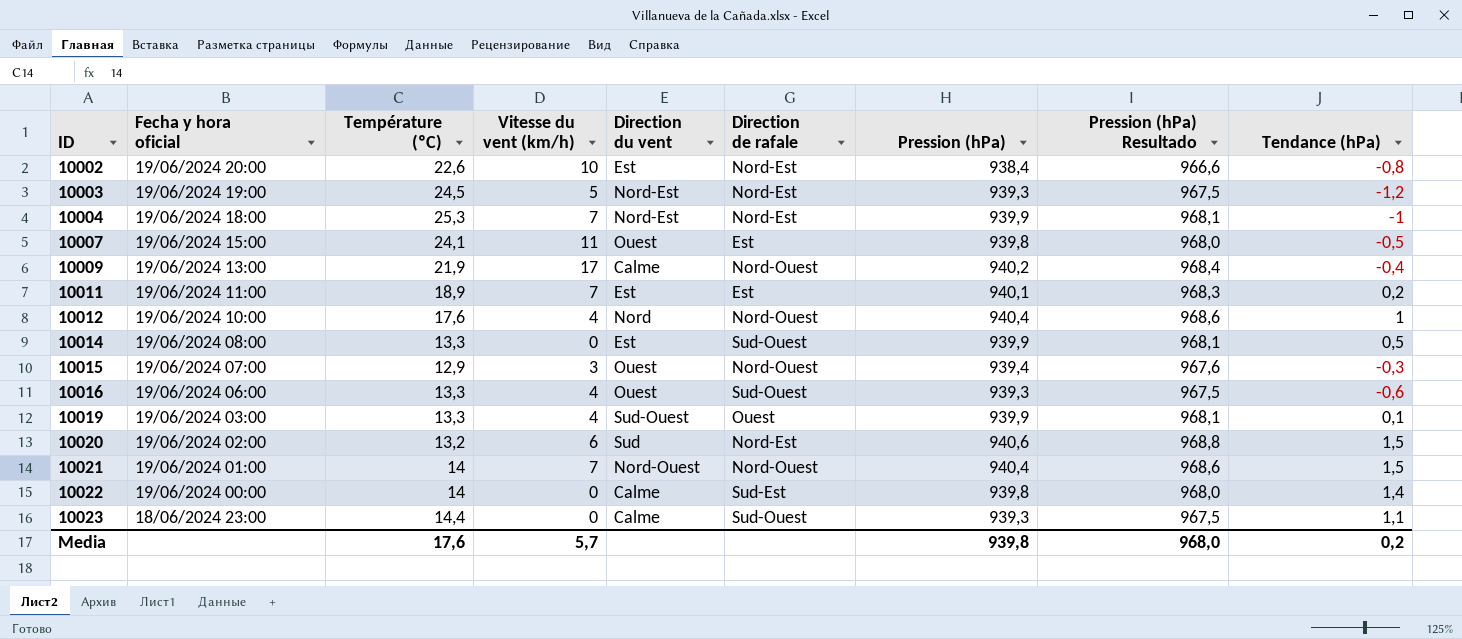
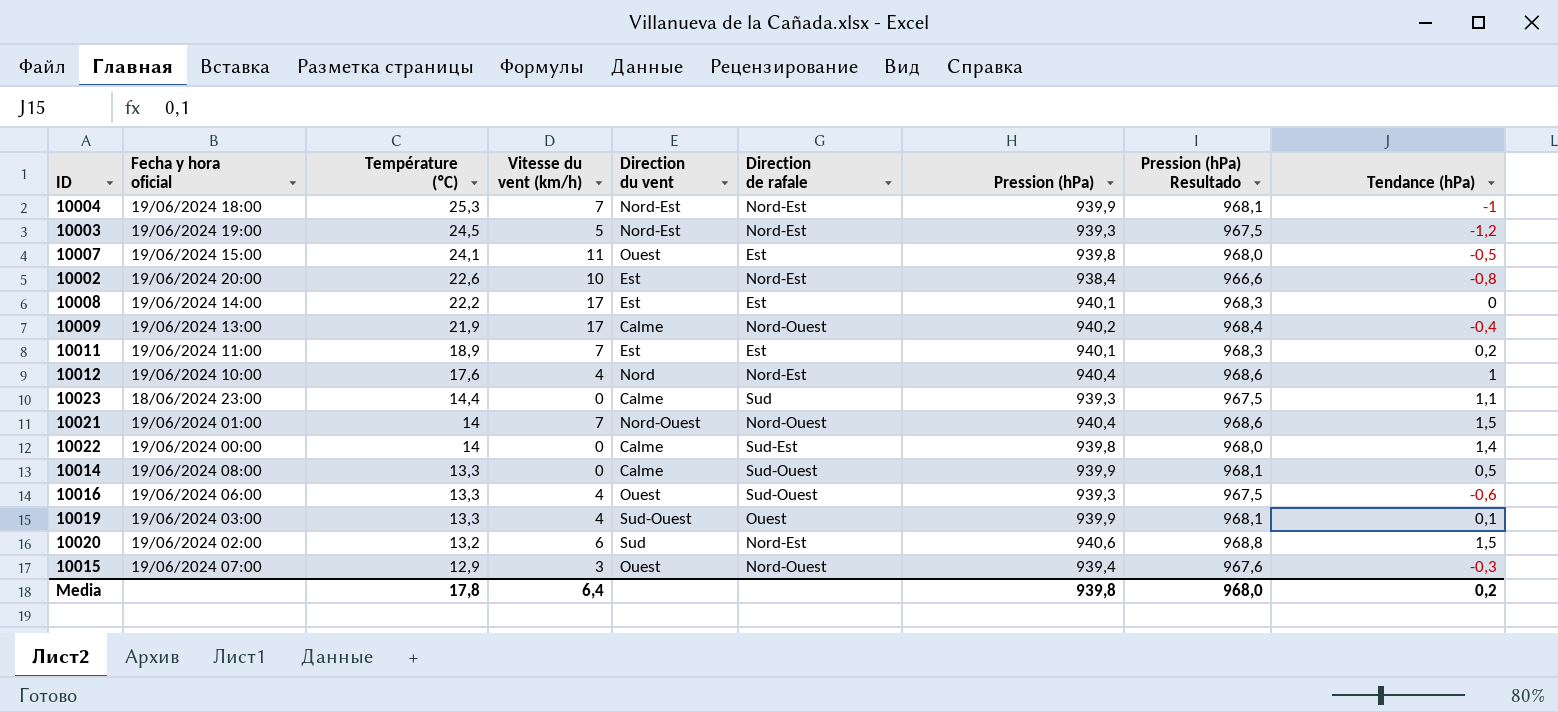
row order: ID ascending -> Température (ºC) descending
row 10008: none -> 19/06/2024 14:00 | 22,2 | 17 | Est | Est | 940,1 | 968,3 | 0
10012 | Direction de rafale: Nord-Ouest -> Nord-Est
10023 | Direction de rafale: Sud-Ouest -> Sud
10014 | Direction du vent: Est -> Calme
Media | Température (ºC): 17,6 -> 17,8
Media | Vitesse du vent (km/h): 5,7 -> 6,4

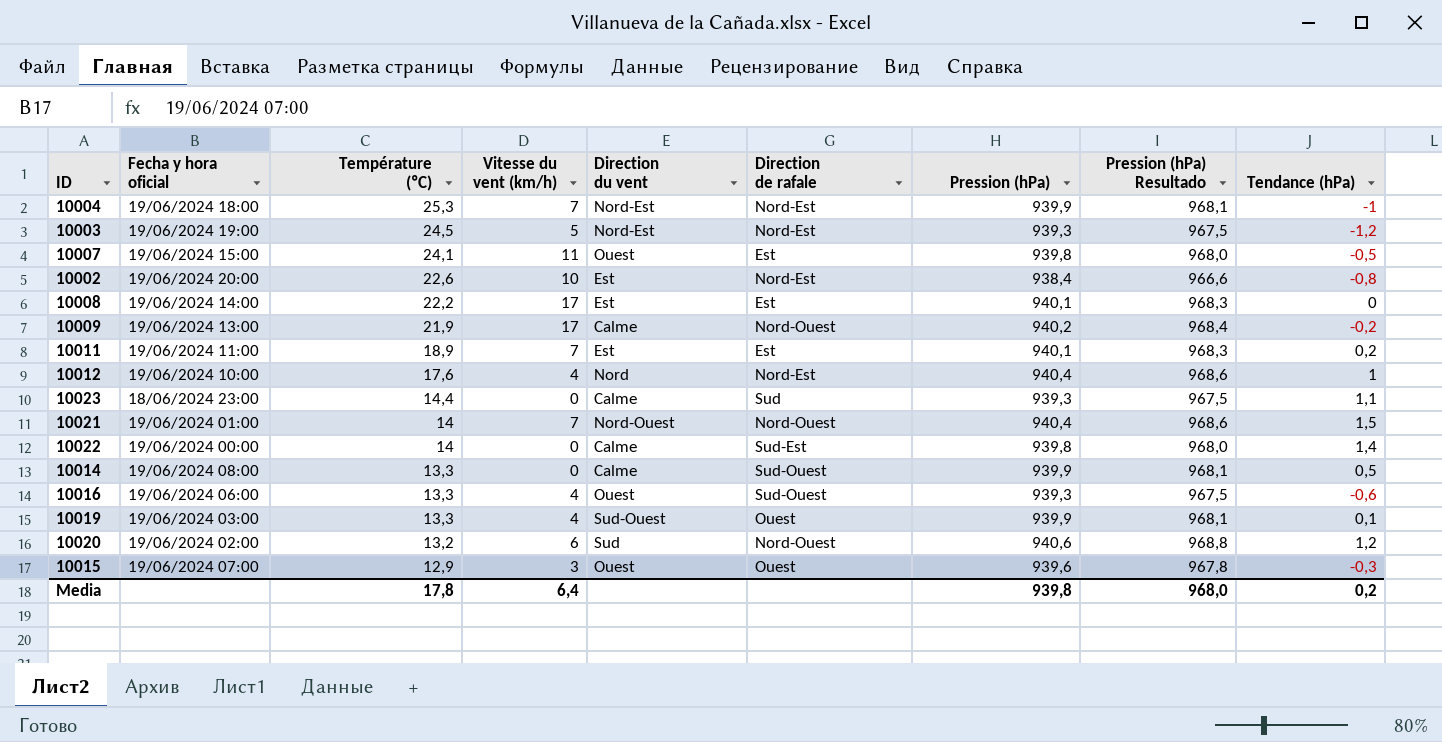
10009 | Tendance (hPa): -0,4 -> -0,2
10020 | Direction de rafale: Nord-Est -> Nord-Ouest
10020 | Tendance (hPa): 1,5 -> 1,2
10015 | Direction de rafale: Nord-Ouest -> Ouest
10015 | Pression (hPa): 939,4 -> 939,6
10015 | Pression (hPa) Resultado: 967,6 -> 967,8

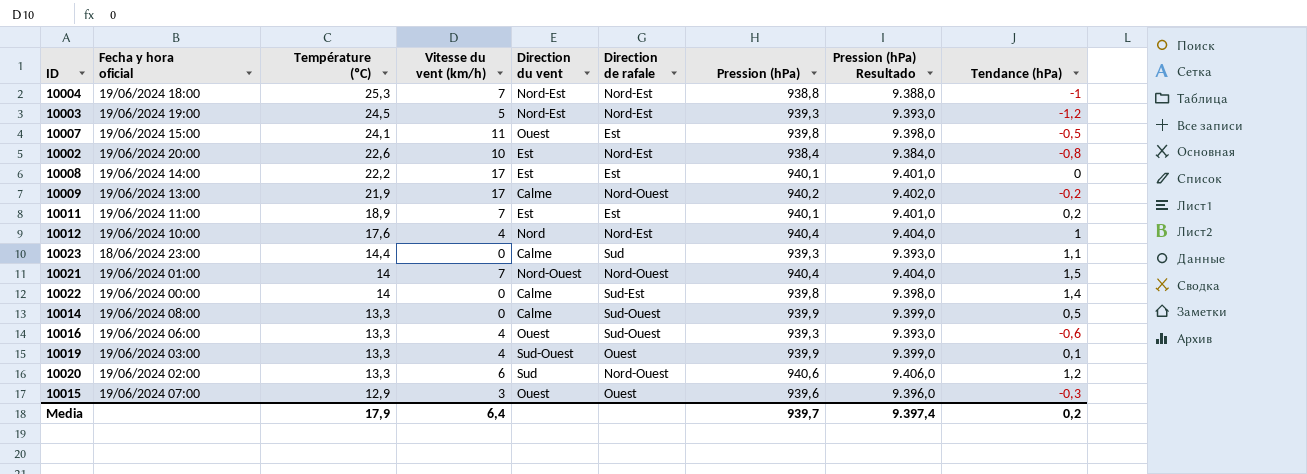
column Pression (hPa) Resultado | formula: [Pression (hPa)] * 1,03 -> [Pression (hPa)] * 10
10004 | Pression (hPa): 939,9 -> 938,8
10020 | Température (ºC): 13,2 -> 13,3
Media | Température (ºC): 17,8 -> 17,9
Media | Pression (hPa): 939,8 -> 939,7
Media | Pression (hPa) Resultado: 968,0 -> 9.397,4

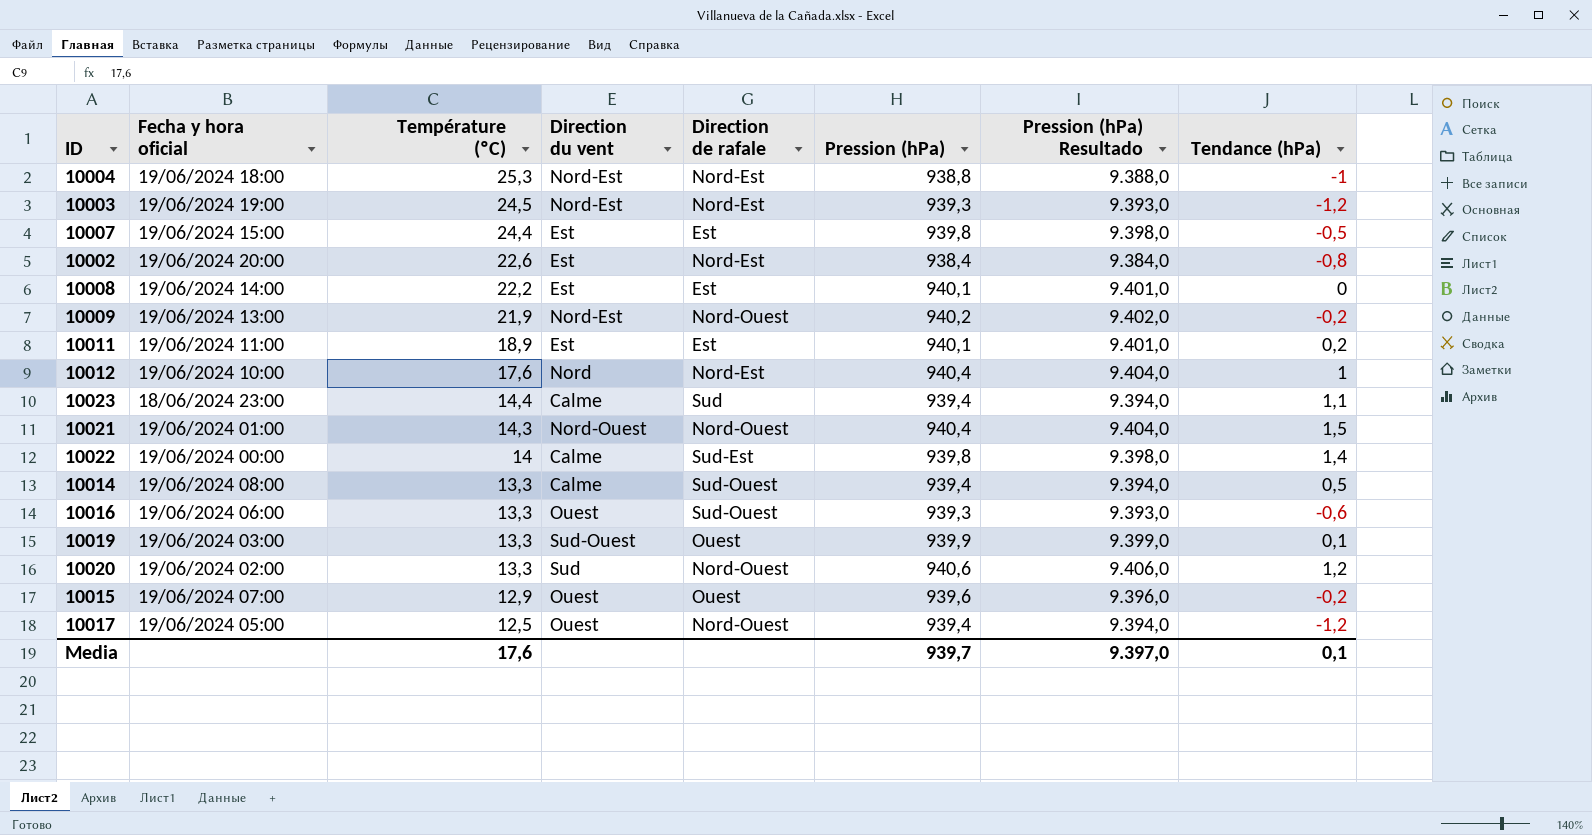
column Vitesse du vent (km/h) | position: 4 -> none
10007 | Température (ºC): 24,1 -> 24,4
10007 | Direction du vent: Ouest -> Est
10009 | Direction du vent: Calme -> Nord-Est
10023 | Pression (hPa): 939,3 -> 939,4
10023 | Pression (hPa) Resultado: 9.393,0 -> 9.394,0
10021 | Température (ºC): 14 -> 14,3
10014 | Pression (hPa): 939,9 -> 939,4
10014 | Pression (hPa) Resultado: 9.399,0 -> 9.394,0
10015 | Tendance (hPa): -0,3 -> -0,2
row 10017: none -> 19/06/2024 05:00 | 12,5 | Ouest | Nord-Ouest | 939,4 | 9.394,0 | -1,2
Media | Température (ºC): 17,9 -> 17,6
Media | Pression (hPa) Resultado: 9.397,4 -> 9.397,0
Media | Tendance (hPa): 0,2 -> 0,1

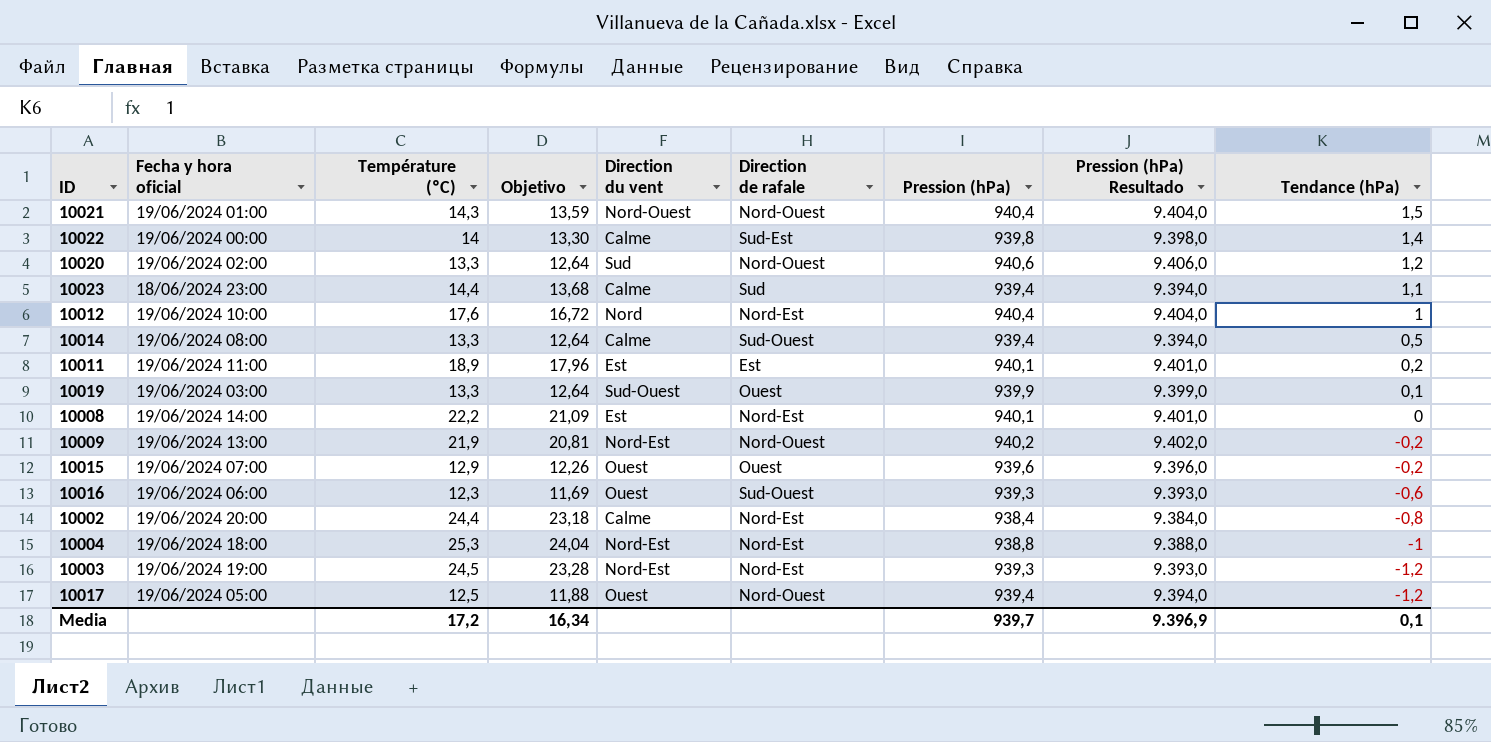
row order: Température (ºC) descending -> Tendance (hPa) descending
column Objetivo | formula: none -> [Température (ºC)] * 0,95
row 10007: 19/06/2024 15:00 | 24,4 | Est | Est | 939,8 | 9.398,0 | -0,5 -> none
10008 | Direction de rafale: Est -> Nord-Est
10016 | Température (ºC): 13,3 -> 12,3
10002 | Température (ºC): 22,6 -> 24,4
10002 | Direction du vent: Est -> Calme
Media | Température (ºC): 17,6 -> 17,2
Media | Pression (hPa) Resultado: 9.397,0 -> 9.396,9

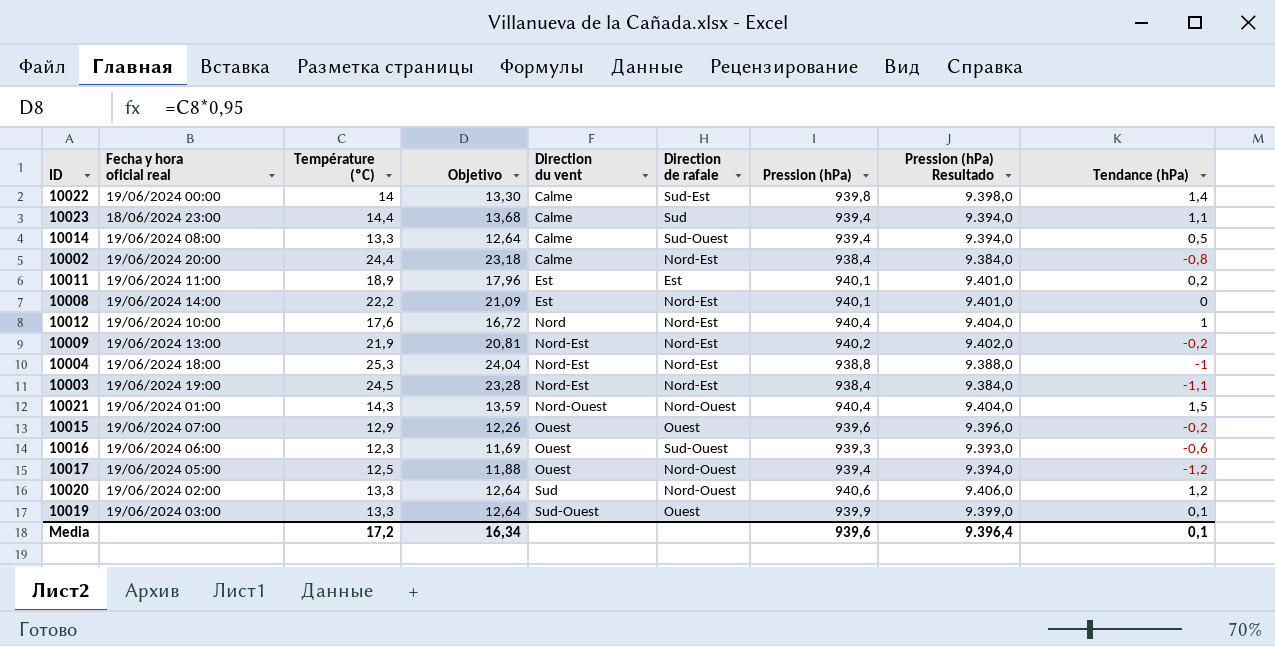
row order: Tendance (hPa) descending -> Direction du vent ascending
column name: Fecha y hora oficial -> Fecha y hora oficial real
10009 | Direction de rafale: Nord-Ouest -> Nord-Est
10003 | Pression (hPa): 939,3 -> 938,4
10003 | Pression (hPa) Resultado: 9.393,0 -> 9.384,0
10003 | Tendance (hPa): -1,2 -> -1,1
Media | Pression (hPa): 939,7 -> 939,6
Media | Pression (hPa) Resultado: 9.396,9 -> 9.396,4

